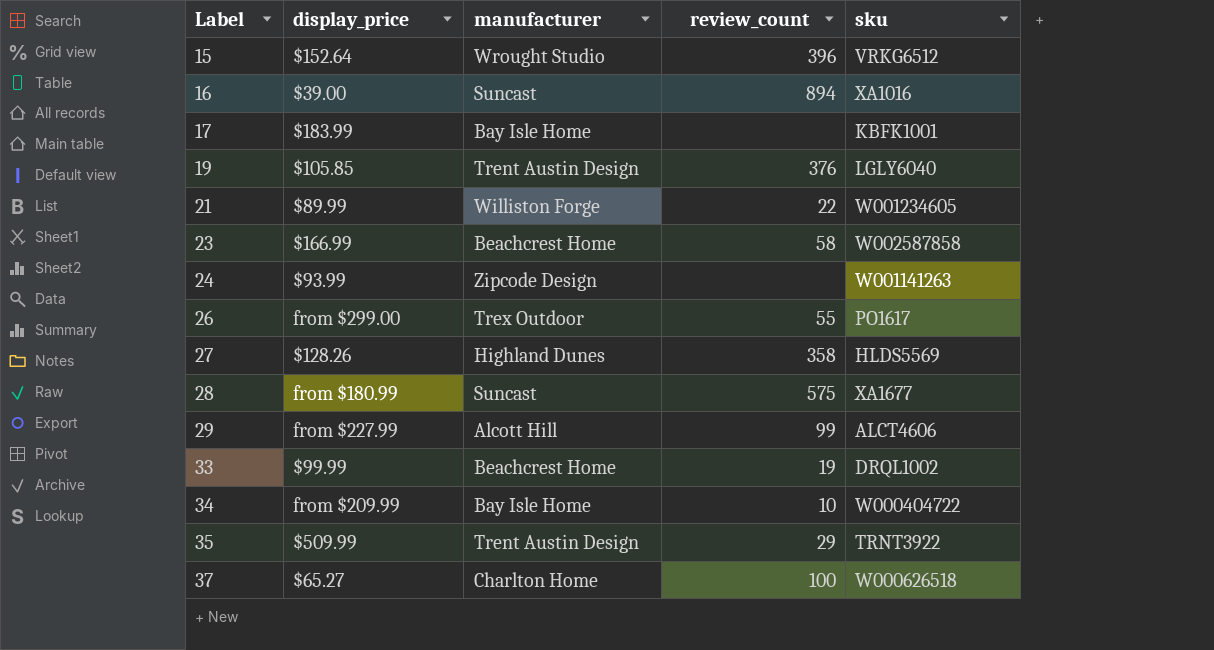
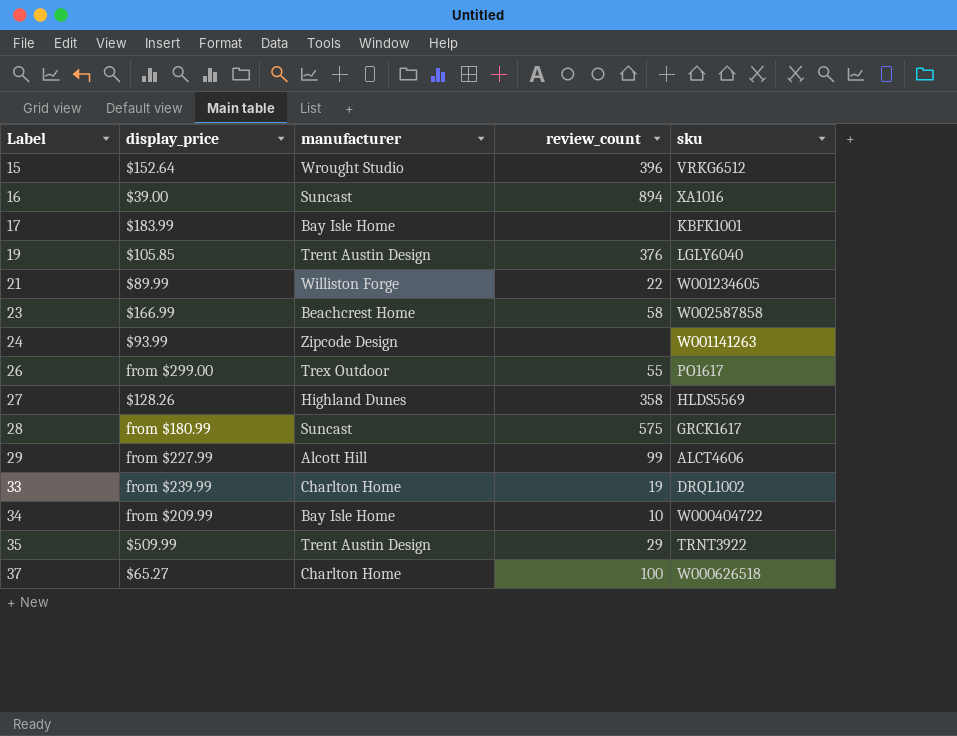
28 | sku: XA1677 -> GRCK1617
33 | display_price: $99.99 -> from $239.99
33 | manufacturer: Beachcrest Home -> Charlton Home

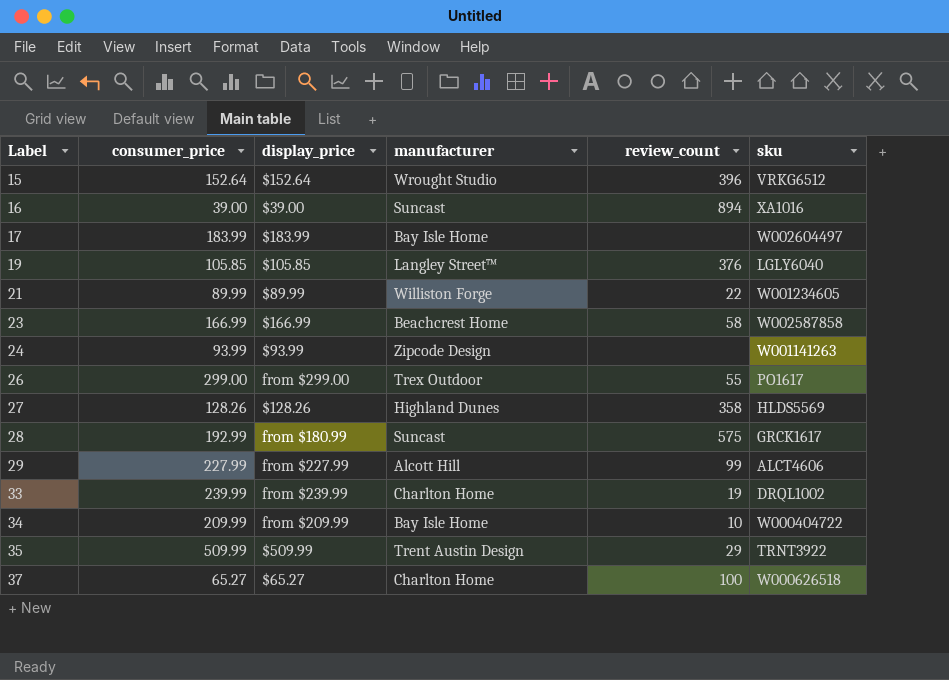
column consumer_price | position: none -> 2
17 | sku: KBFK1001 -> W002604497
19 | manufacturer: Trent Austin Design -> Langley Street™

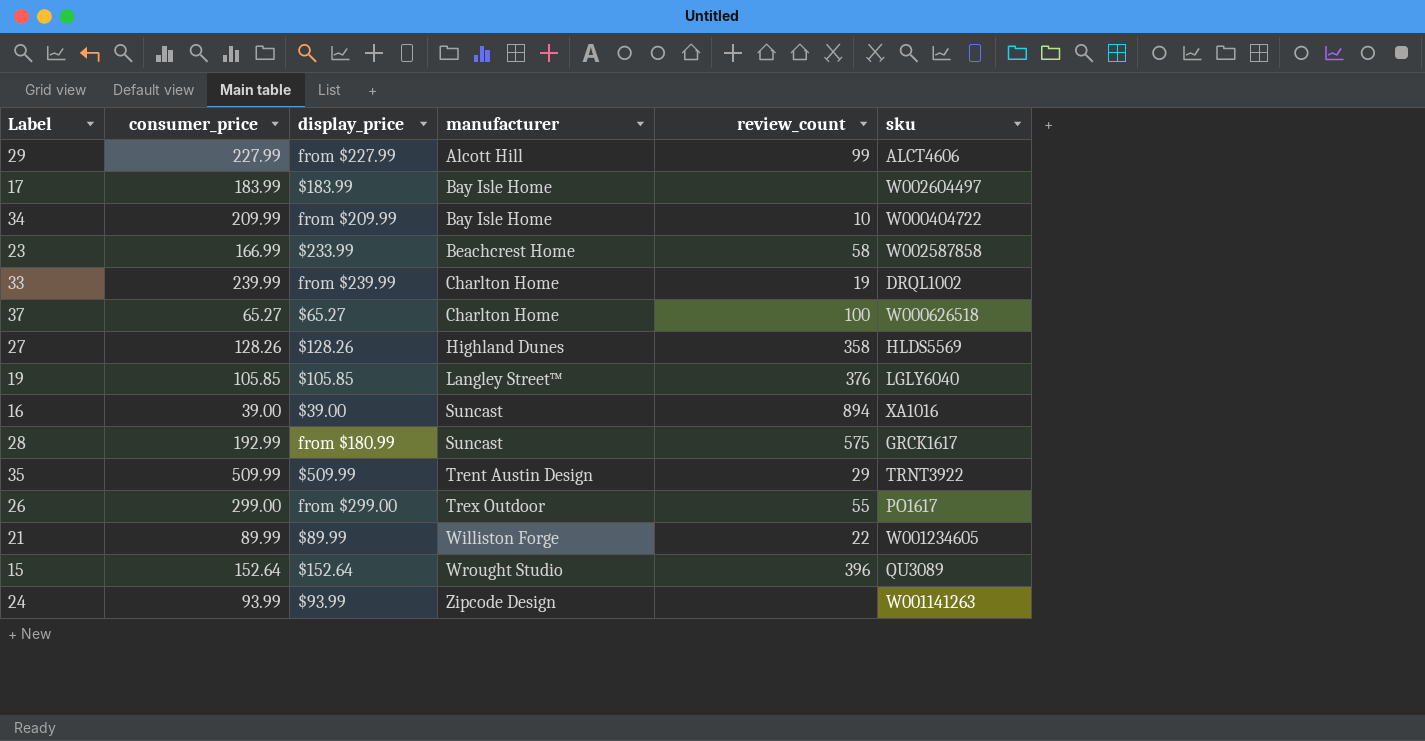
row order: Label ascending -> manufacturer ascending
23 | display_price: $166.99 -> $233.99
15 | sku: VRKG6512 -> QU3089

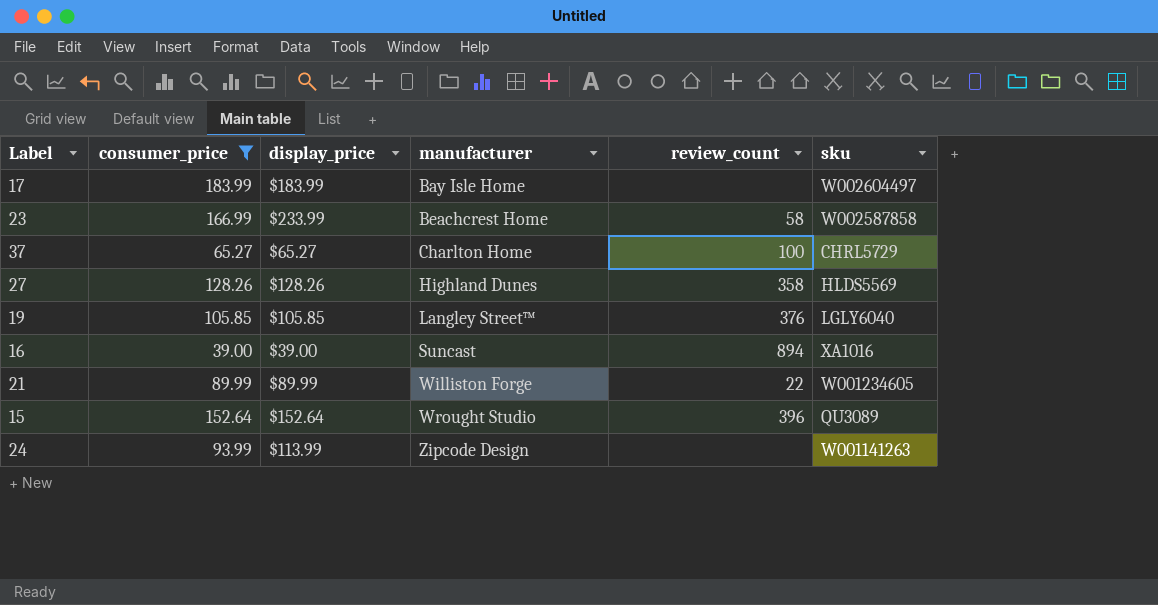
filter: none -> consumer_price <= 183.99
37 | sku: W000626518 -> CHRL5729
24 | display_price: $93.99 -> $113.99

